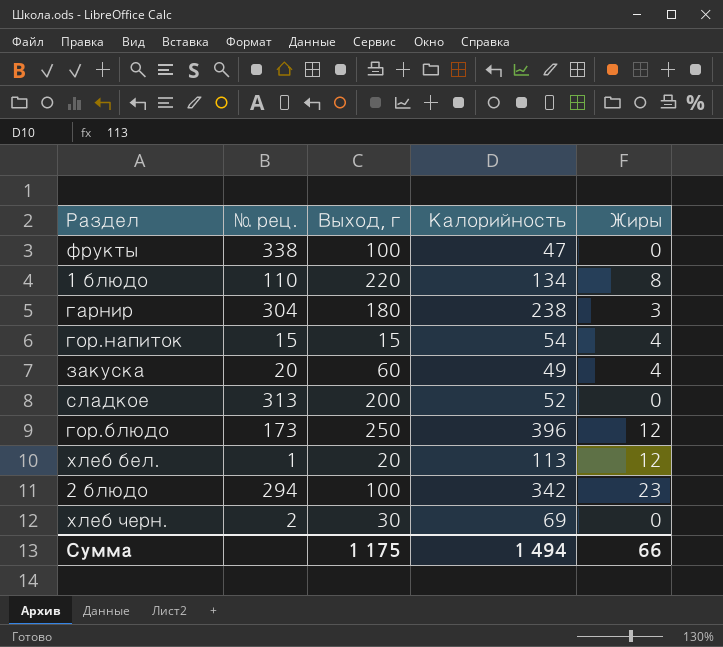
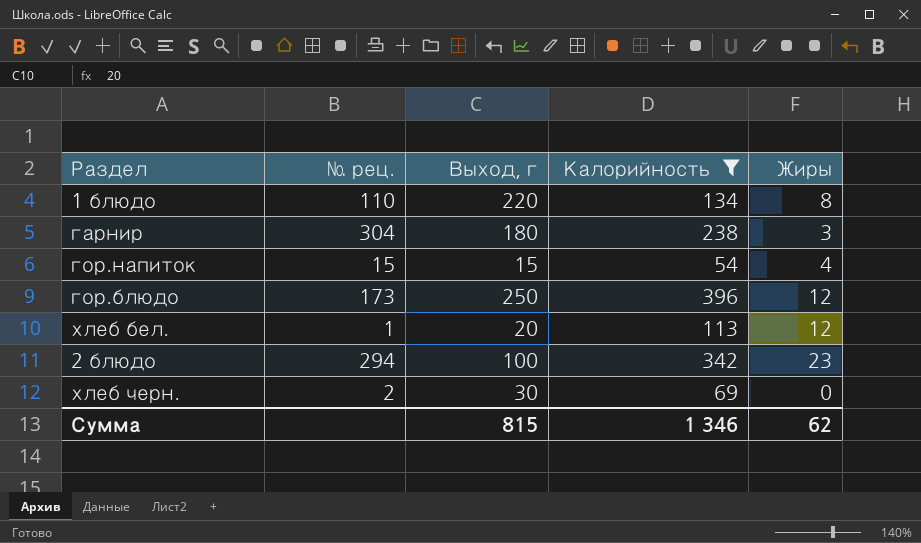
filter: none -> Калорийность >= 54
Сумма | Выход, г: 1 175 -> 815
Сумма | Калорийность: 1 494 -> 1 346
Сумма | Жиры: 66 -> 62

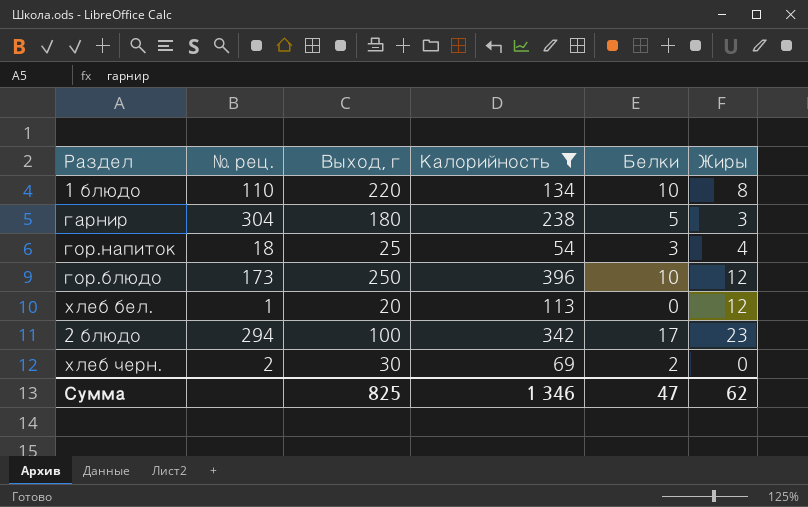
column Белки | position: none -> 5
гор.напиток | № рец.: 15 -> 18
гор.напиток | Выход, г: 15 -> 25
Сумма | Выход, г: 815 -> 825

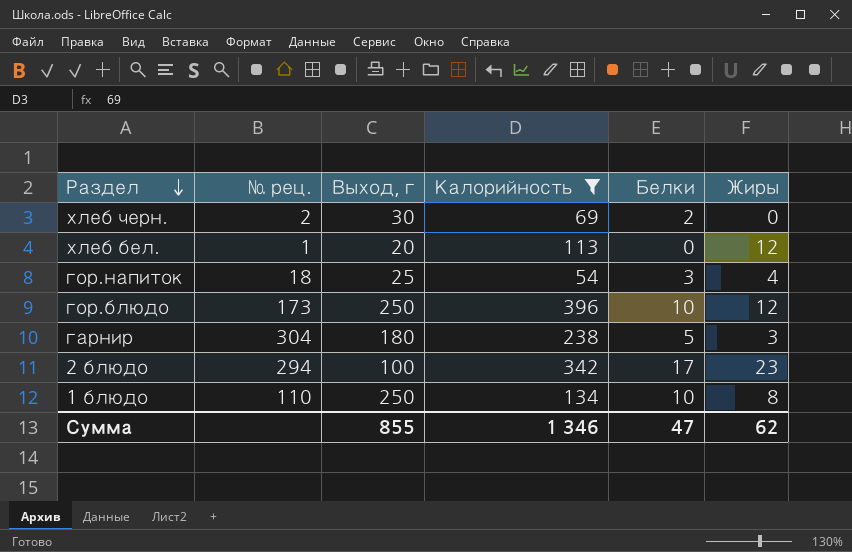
row order: none -> Раздел descending
1 блюдо | Выход, г: 220 -> 250
Сумма | Выход, г: 825 -> 855

